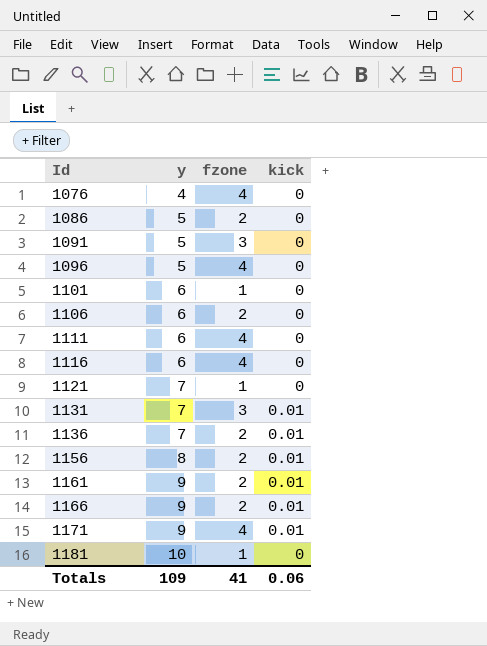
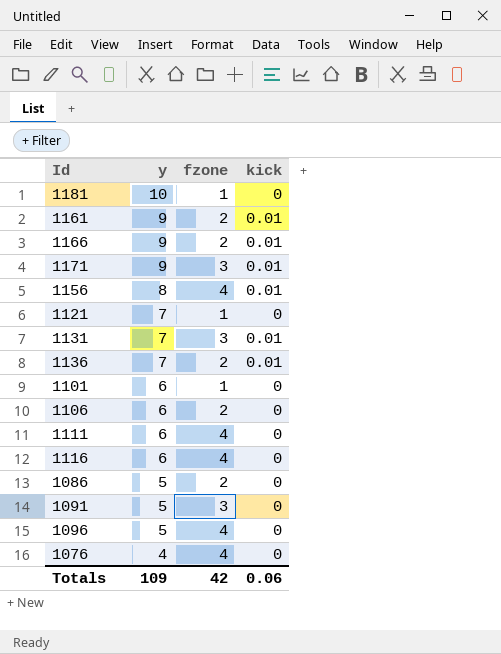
row order: Id ascending -> y descending
1171 | fzone: 4 -> 3
1156 | fzone: 2 -> 4
Totals | fzone: 41 -> 42

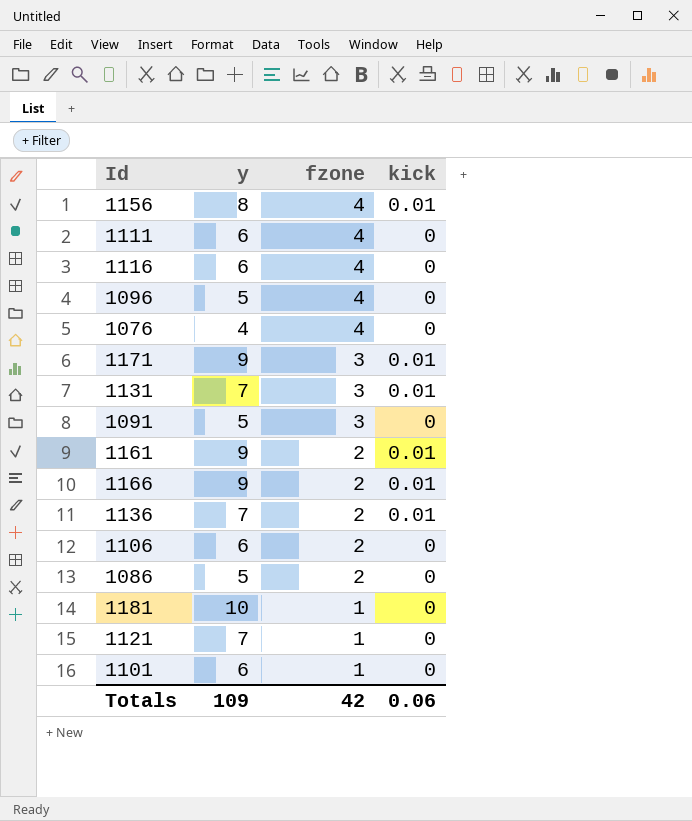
row order: y descending -> fzone descending

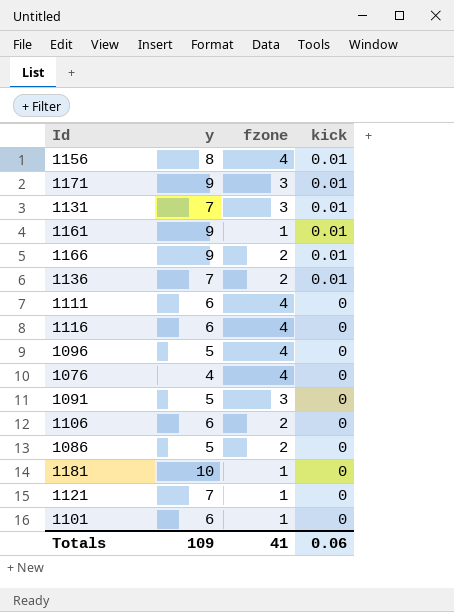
row order: fzone descending -> kick descending
1161 | fzone: 2 -> 1
Totals | fzone: 42 -> 41

